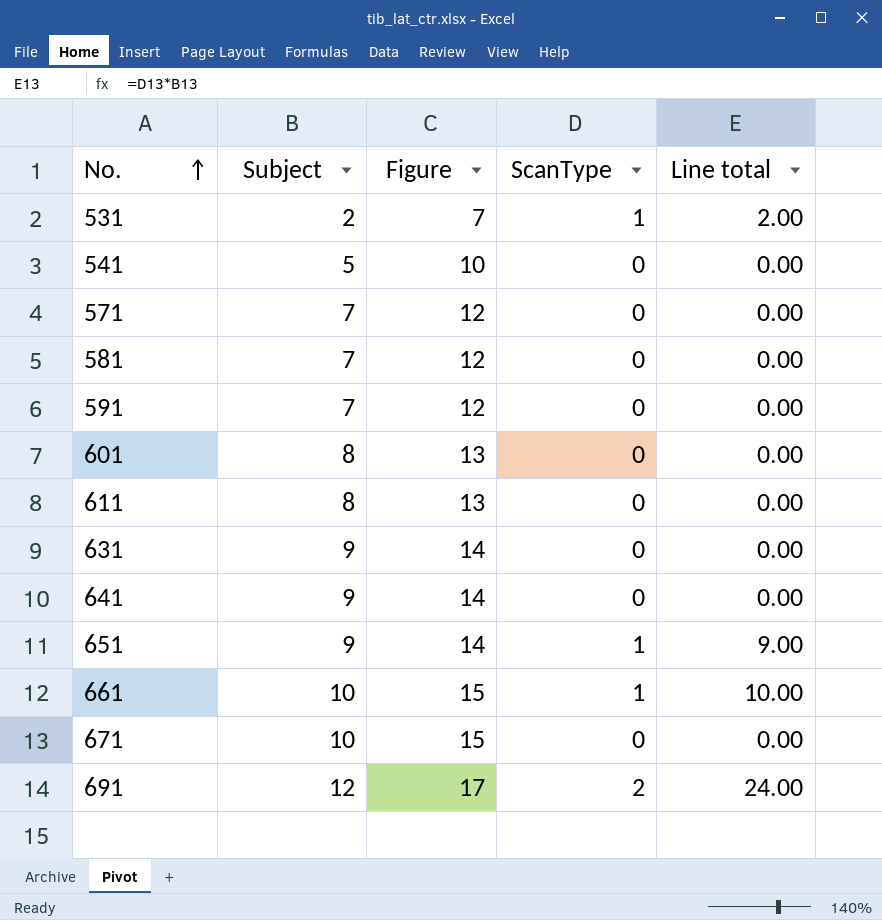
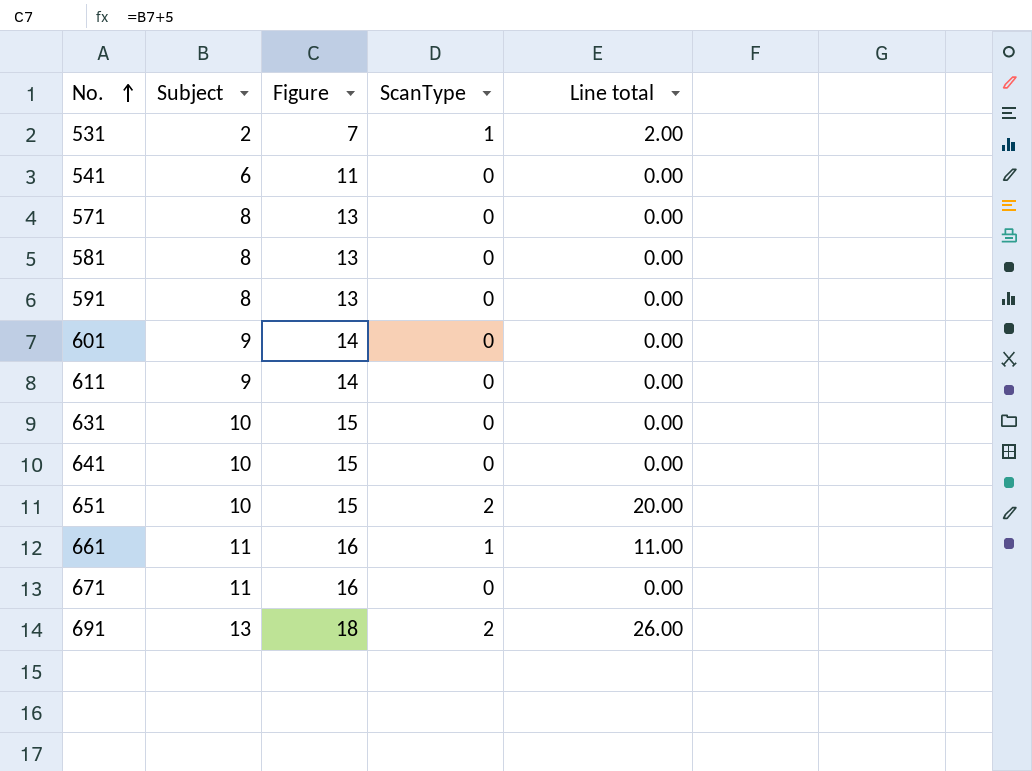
541 | Subject: 5 -> 6
541 | Figure: 10 -> 11
571 | Subject: 7 -> 8
571 | Figure: 12 -> 13
581 | Subject: 7 -> 8
581 | Figure: 12 -> 13
591 | Subject: 7 -> 8
591 | Figure: 12 -> 13
601 | Subject: 8 -> 9
601 | Figure: 13 -> 14
611 | Subject: 8 -> 9
611 | Figure: 13 -> 14
631 | Subject: 9 -> 10
631 | Figure: 14 -> 15
641 | Subject: 9 -> 10
641 | Figure: 14 -> 15
651 | Subject: 9 -> 10
651 | Figure: 14 -> 15
651 | ScanType: 1 -> 2
651 | Line total: 9.00 -> 20.00
661 | Subject: 10 -> 11
661 | Figure: 15 -> 16
661 | Line total: 10.00 -> 11.00
671 | Subject: 10 -> 11
671 | Figure: 15 -> 16
691 | Subject: 12 -> 13
691 | Figure: 17 -> 18
691 | Line total: 24.00 -> 26.00

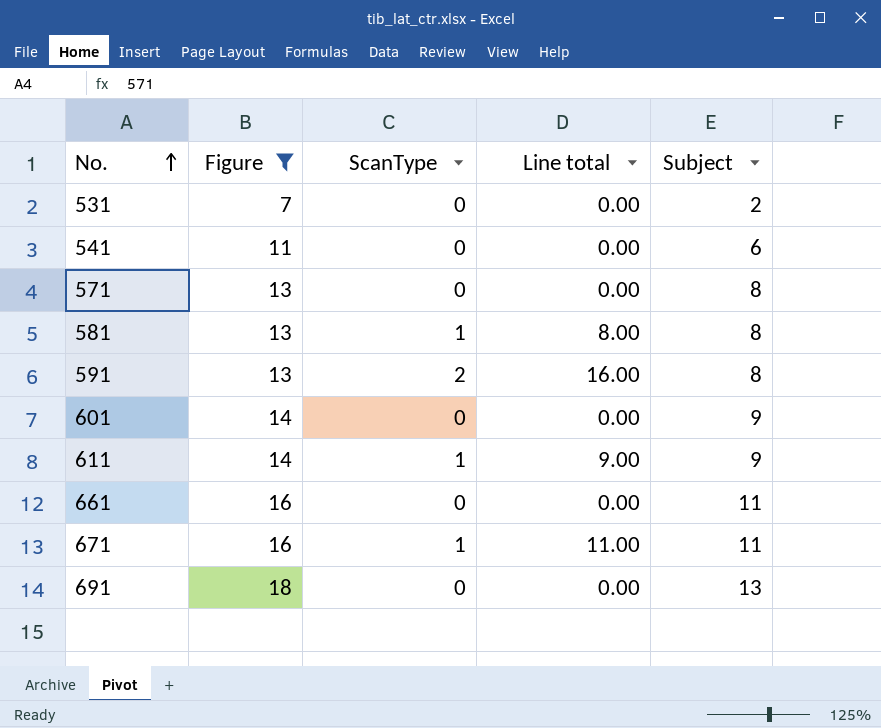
filter: none -> Figure != 15
column Subject | position: 2 -> 5
531 | ScanType: 1 -> 0
531 | Line total: 2.00 -> 0.00
581 | ScanType: 0 -> 1
581 | Line total: 0.00 -> 8.00
591 | ScanType: 0 -> 2
591 | Line total: 0.00 -> 16.00
611 | ScanType: 0 -> 1
611 | Line total: 0.00 -> 9.00
661 | ScanType: 1 -> 0
661 | Line total: 11.00 -> 0.00
671 | ScanType: 0 -> 1
671 | Line total: 0.00 -> 11.00
691 | ScanType: 2 -> 0
691 | Line total: 26.00 -> 0.00

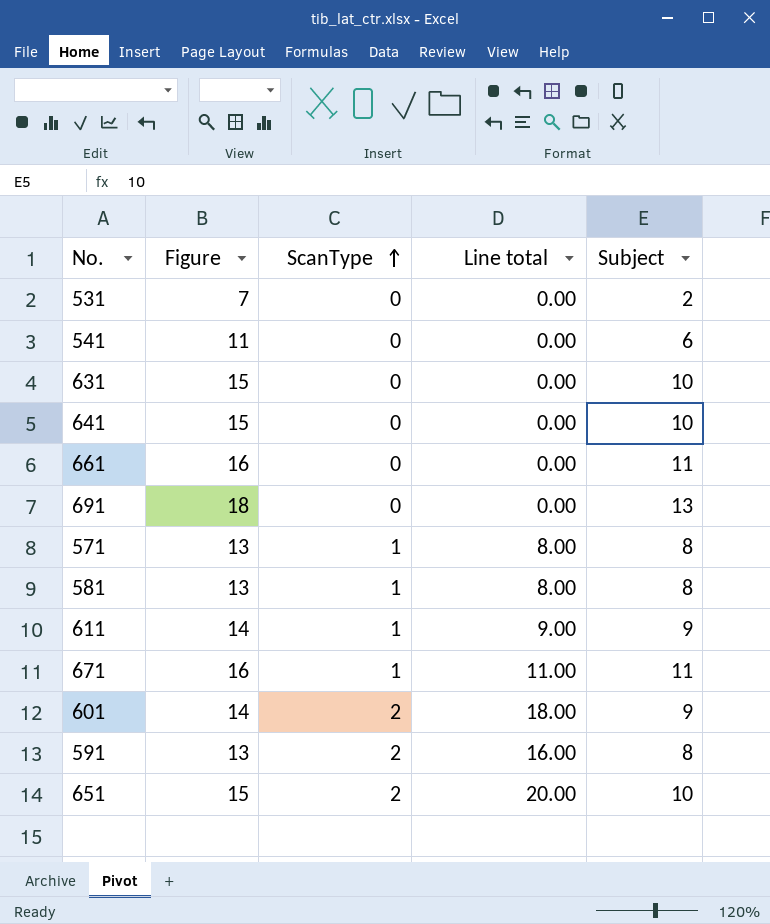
filter: Figure != 15 -> none
row order: No. ascending -> ScanType ascending
571 | ScanType: 0 -> 1
571 | Line total: 0.00 -> 8.00
601 | ScanType: 0 -> 2
601 | Line total: 0.00 -> 18.00

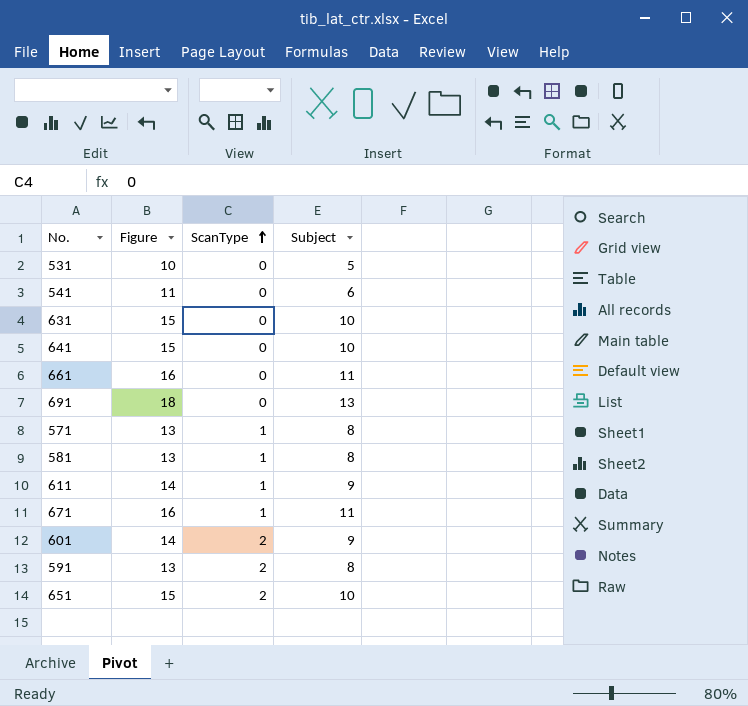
column Line total | formula: [ScanType] * [Subject] -> none
531 | Figure: 7 -> 10
531 | Subject: 2 -> 5

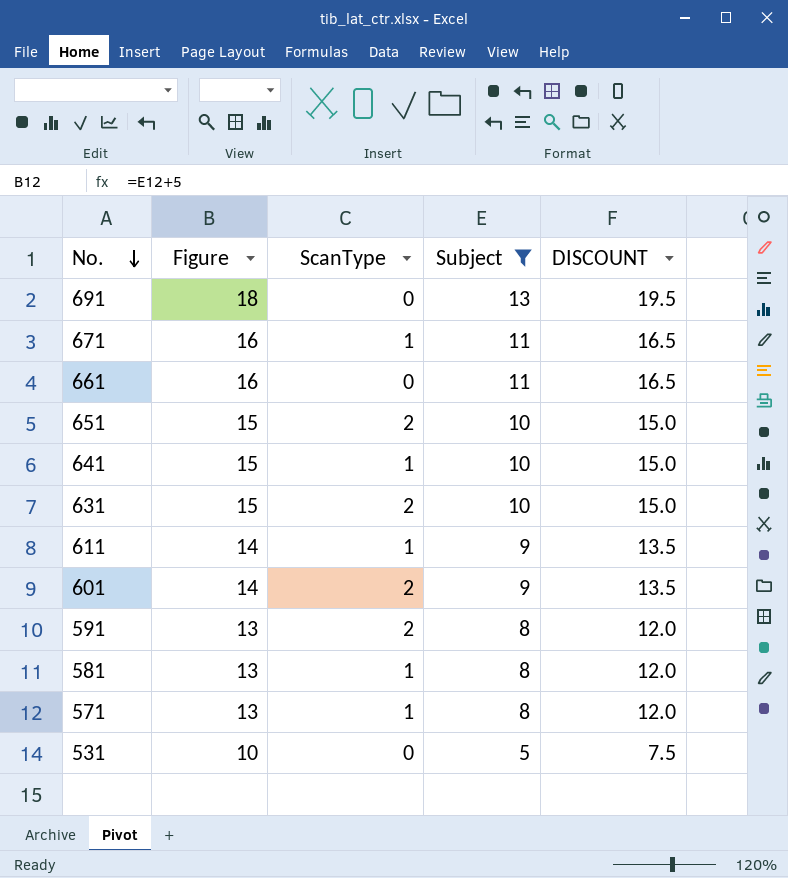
filter: none -> Subject != 6
row order: ScanType ascending -> No. descending
column DISCOUNT | formula: none -> [Subject] * 1.5
641 | ScanType: 0 -> 1
631 | ScanType: 0 -> 2

